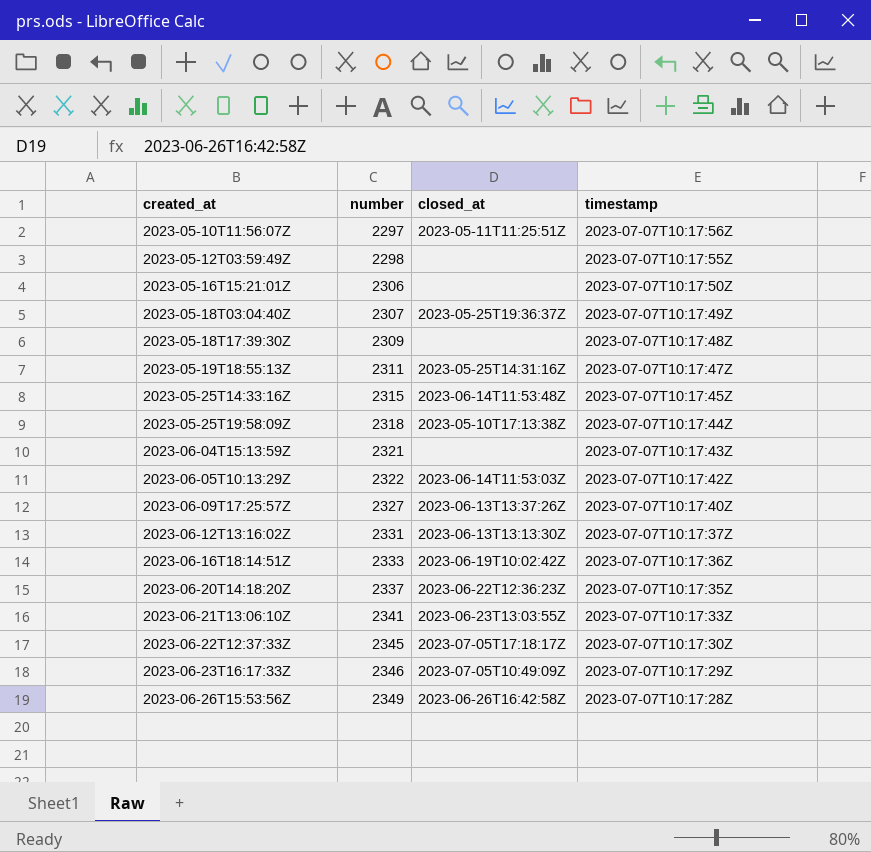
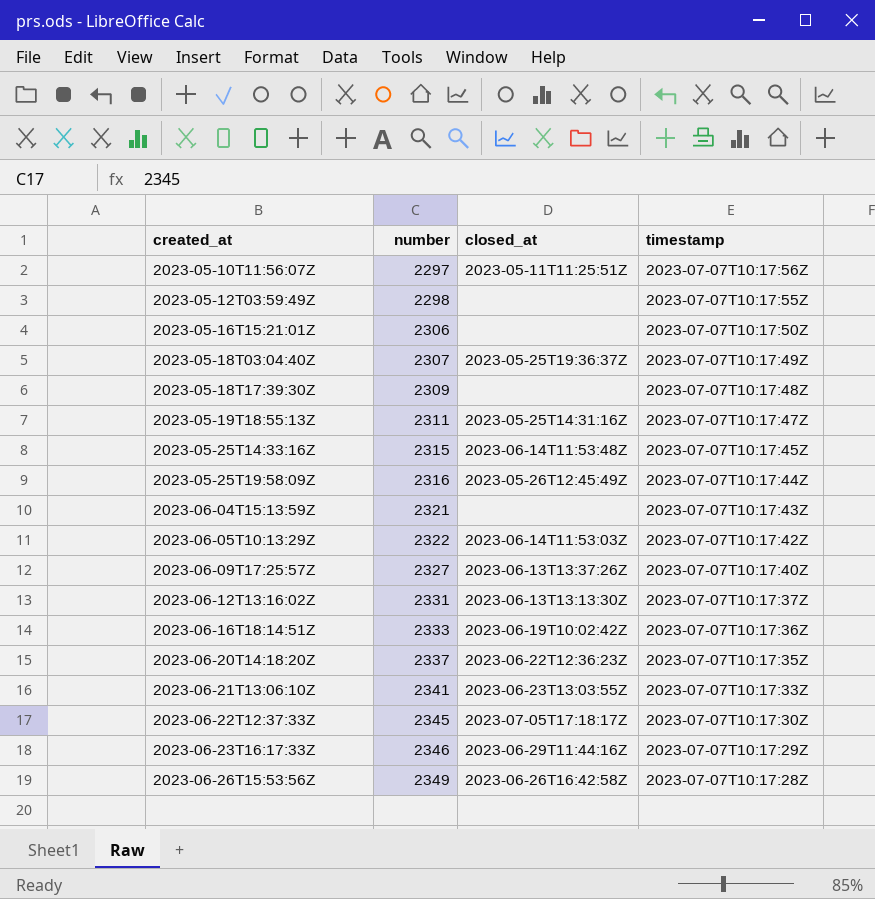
2023-05-25T19:58:09Z | number: 2318 -> 2316
2023-05-25T19:58:09Z | closed_at: 2023-05-10T17:13:38Z -> 2023-05-26T12:45:49Z
2023-06-23T16:17:33Z | closed_at: 2023-07-05T10:49:09Z -> 2023-06-29T11:44:16Z

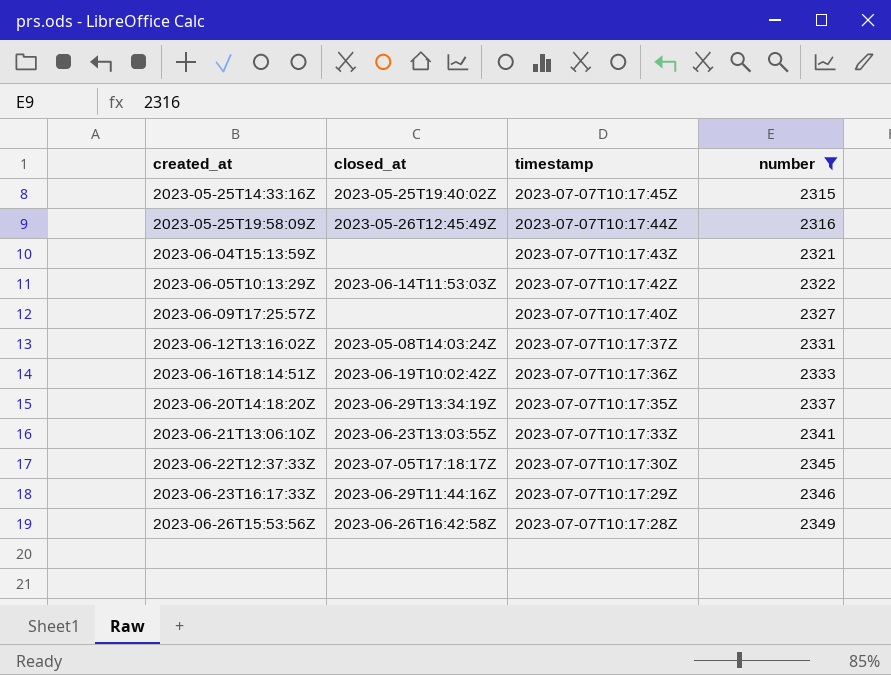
filter: none -> number >= 2315
column number | position: 2 -> 4
2023-05-25T14:33:16Z | closed_at: 2023-06-14T11:53:48Z -> 2023-05-25T19:40:02Z
2023-06-09T17:25:57Z | closed_at: 2023-06-13T13:37:26Z -> none
2023-06-12T13:16:02Z | closed_at: 2023-06-13T13:13:30Z -> 2023-05-08T14:03:24Z
2023-06-20T14:18:20Z | closed_at: 2023-06-22T12:36:23Z -> 2023-06-29T13:34:19Z

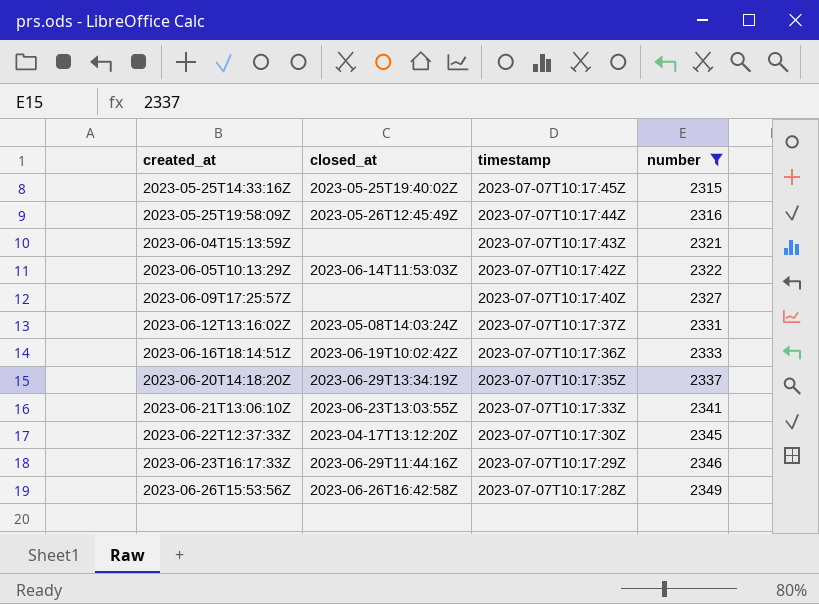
2023-06-22T12:37:33Z | closed_at: 2023-07-05T17:18:17Z -> 2023-04-17T13:12:20Z

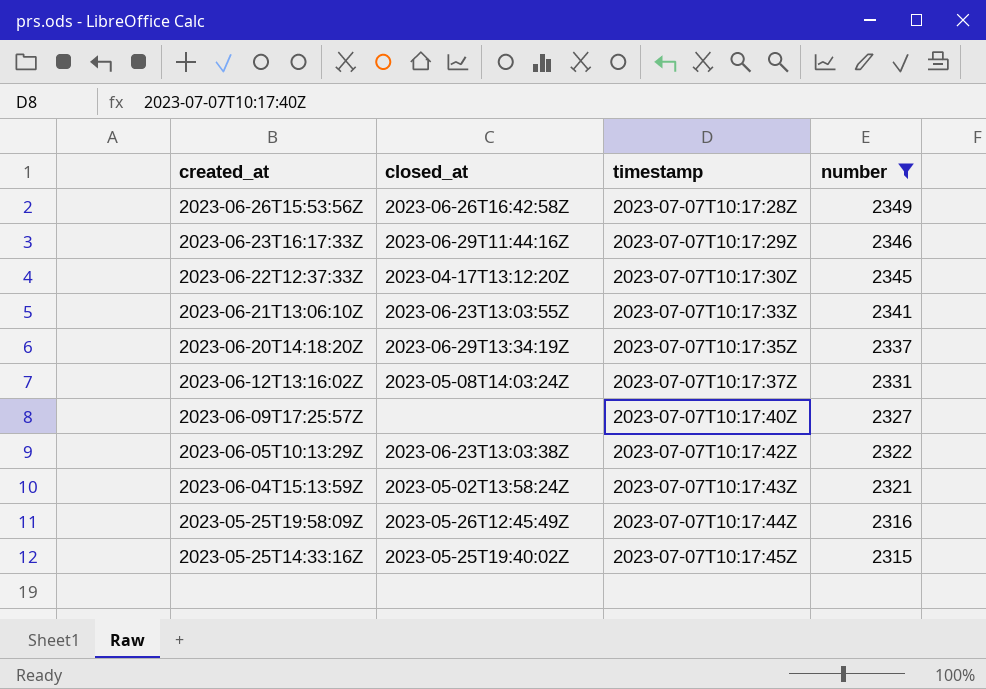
row order: created_at ascending -> created_at descending
row 2023-06-16T18:14:51Z: 2023-06-19T10:02:42Z | 2023-07-07T10:17:36Z | 2333 -> none
2023-06-05T10:13:29Z | closed_at: 2023-06-14T11:53:03Z -> 2023-06-23T13:03:38Z
2023-06-04T15:13:59Z | closed_at: none -> 2023-05-02T13:58:24Z

